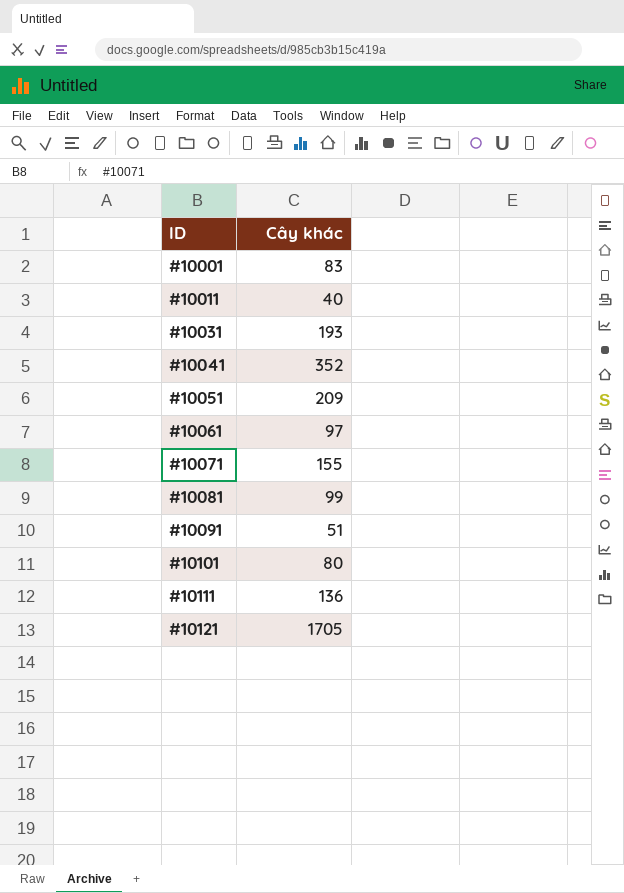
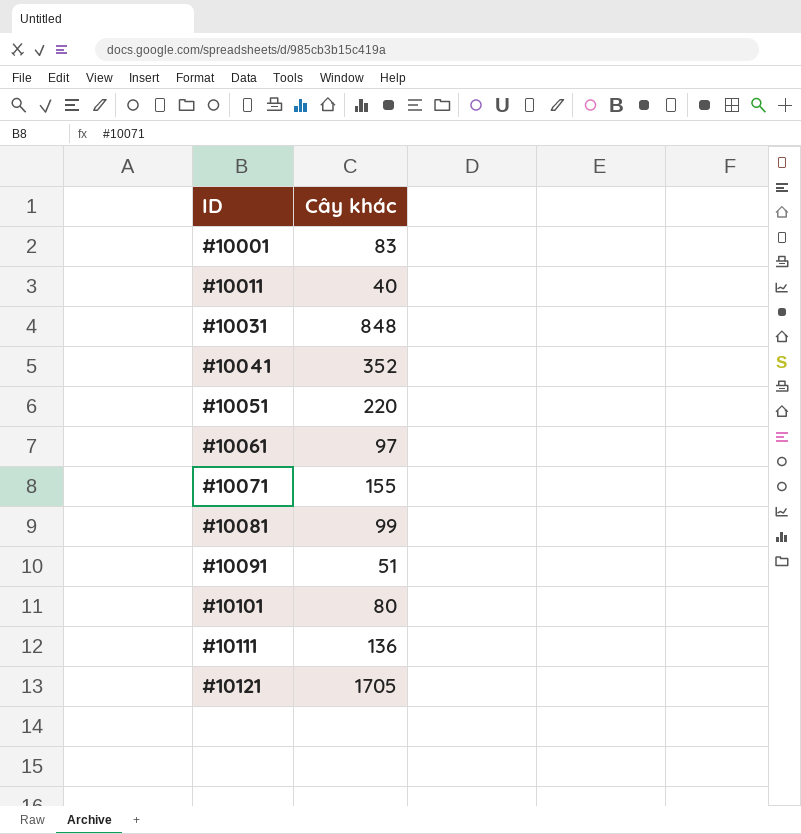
#10031 | Cây khác: 193 -> 848
#10051 | Cây khác: 209 -> 220

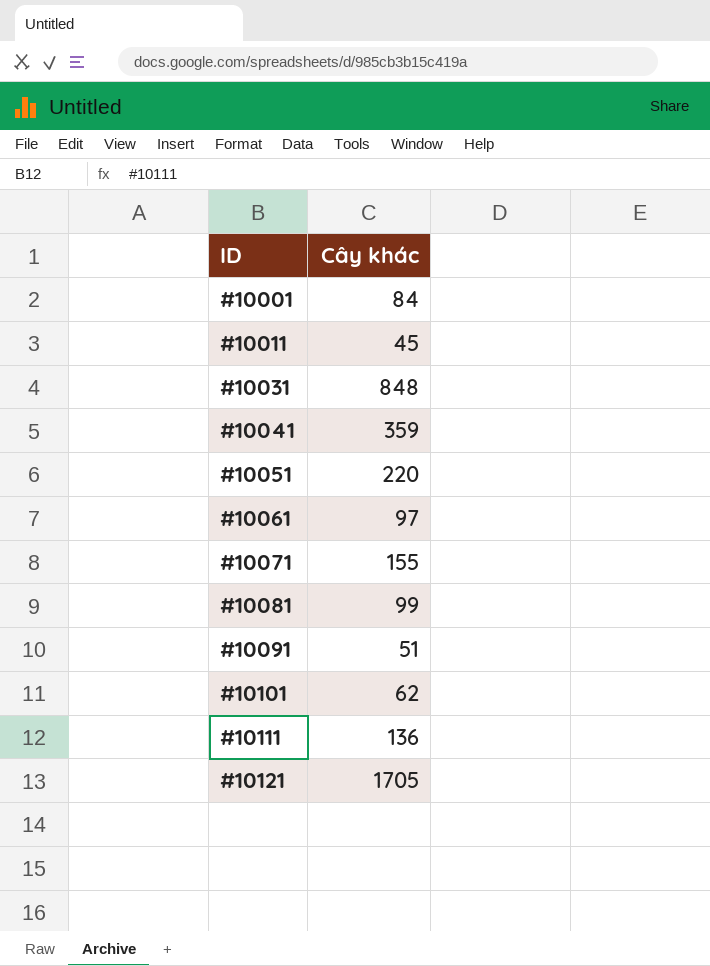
#10001 | Cây khác: 83 -> 84
#10011 | Cây khác: 40 -> 45
#10041 | Cây khác: 352 -> 359
#10101 | Cây khác: 80 -> 62

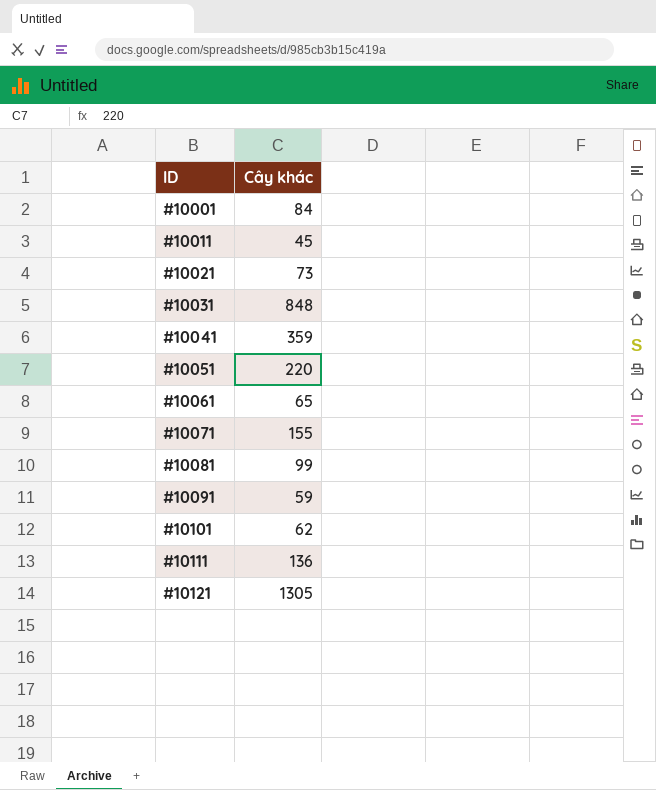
row #10021: none -> 73
#10061 | Cây khác: 97 -> 65
#10091 | Cây khác: 51 -> 59
#10121 | Cây khác: 1705 -> 1305

